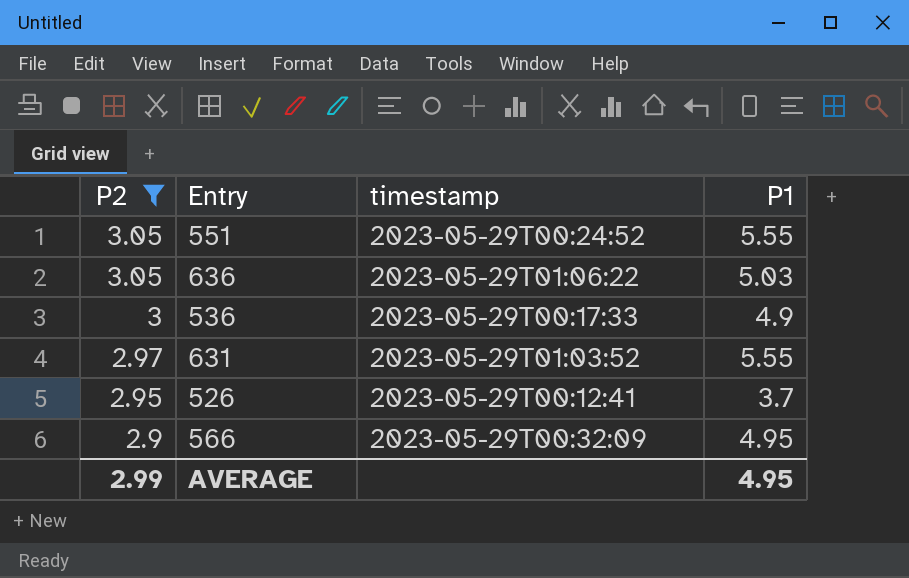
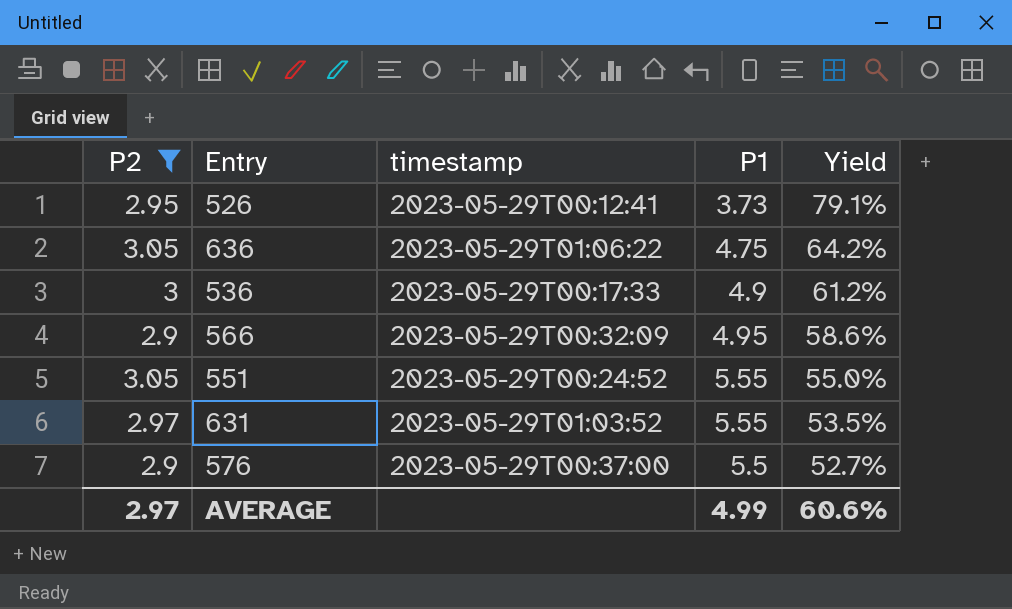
row order: P2 descending -> Yield descending
column Yield | formula: none -> [P2] / [P1]
526 | P1: 3.7 -> 3.73
636 | P1: 5.03 -> 4.75
row 576: none -> 2.9 | 2023-05-29T00:37:00 | 5.5 | 52.7%
AVERAGE | P2: 2.99 -> 2.97
AVERAGE | P1: 4.95 -> 4.99

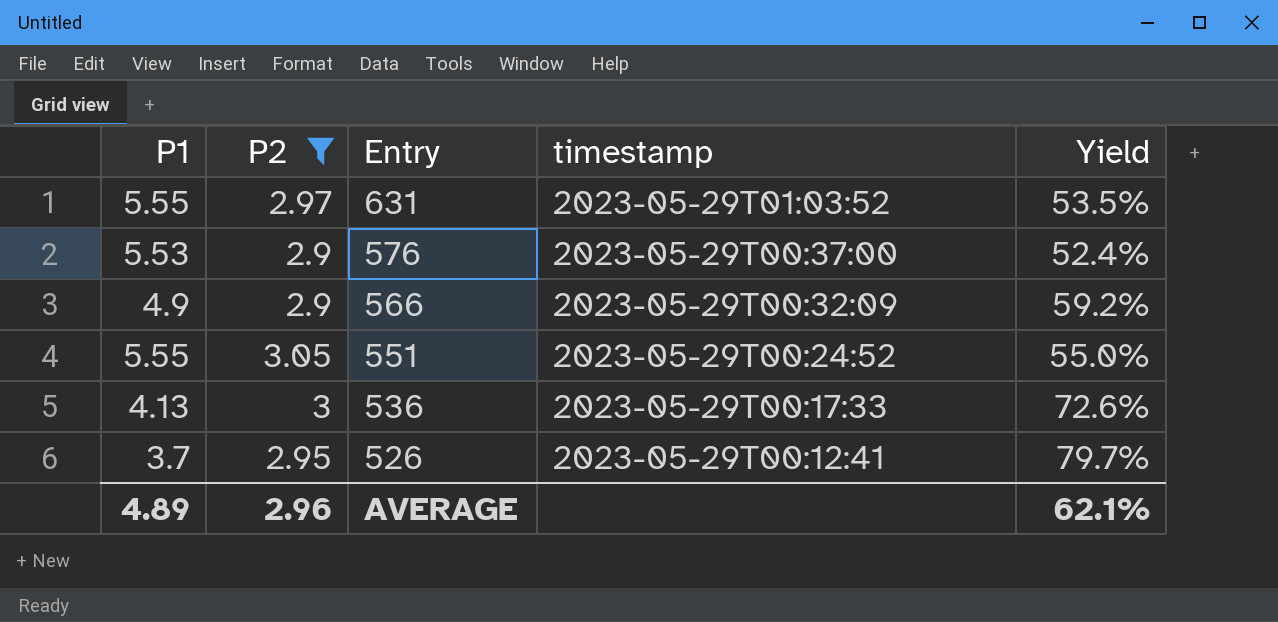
row order: Yield descending -> Entry descending
column P1 | position: 4 -> 1
row 636: 3.05 | 2023-05-29T01:06:22 | 4.75 | 64.2% -> none
576 | P1: 5.5 -> 5.53
576 | Yield: 52.7% -> 52.4%
566 | P1: 4.95 -> 4.9
566 | Yield: 58.6% -> 59.2%
536 | P1: 4.9 -> 4.13
536 | Yield: 61.2% -> 72.6%
526 | P1: 3.73 -> 3.7
526 | Yield: 79.1% -> 79.7%
AVERAGE | P1: 4.99 -> 4.89
AVERAGE | P2: 2.97 -> 2.96
AVERAGE | Yield: 60.6% -> 62.1%

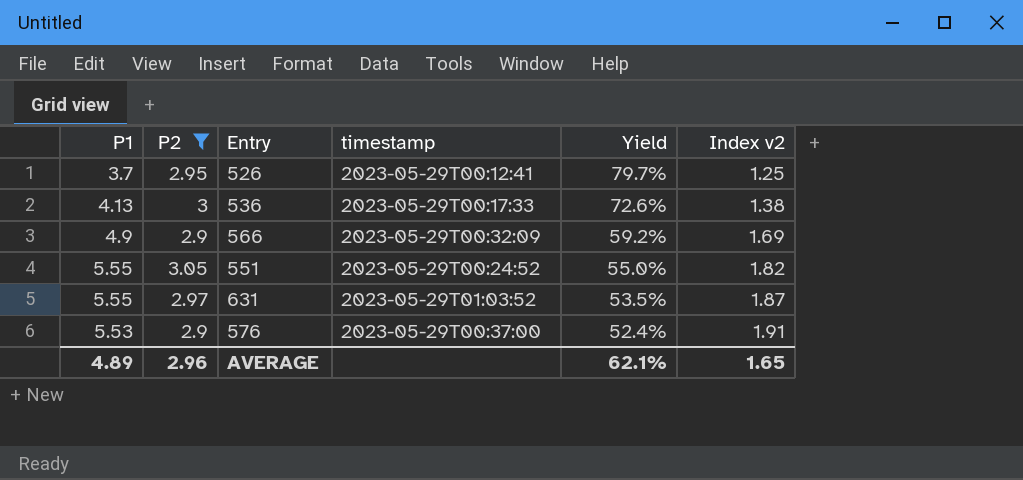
row order: Entry descending -> Yield descending
column Index v2 | formula: none -> [P1] / [P2]

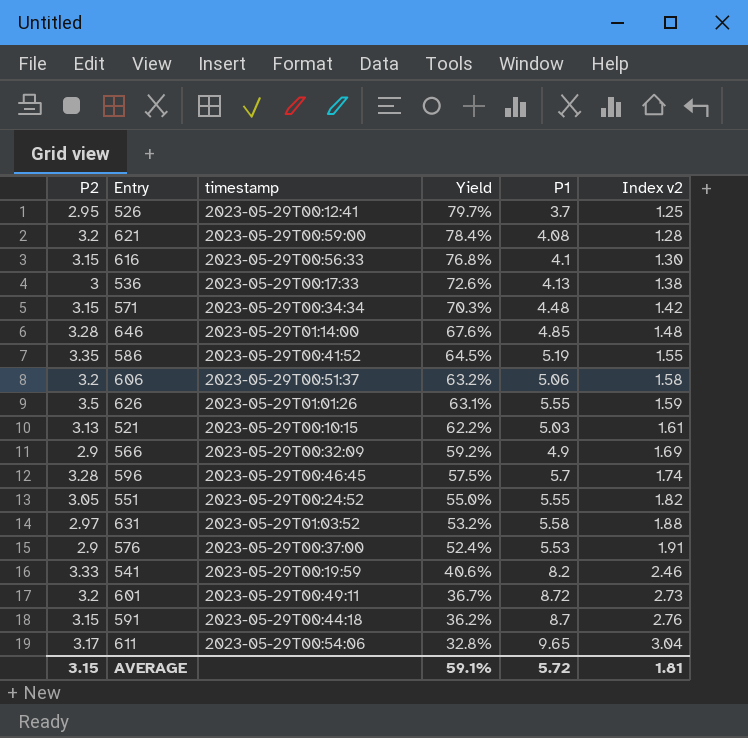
filter: P2 <= 3.05 -> none
column P1 | position: 1 -> 5
631 | Yield: 53.5% -> 53.2%
631 | P1: 5.55 -> 5.58
631 | Index v2: 1.87 -> 1.88
AVERAGE | P2: 2.96 -> 3.15
AVERAGE | Yield: 62.1% -> 59.1%
AVERAGE | P1: 4.89 -> 5.72
AVERAGE | Index v2: 1.65 -> 1.81

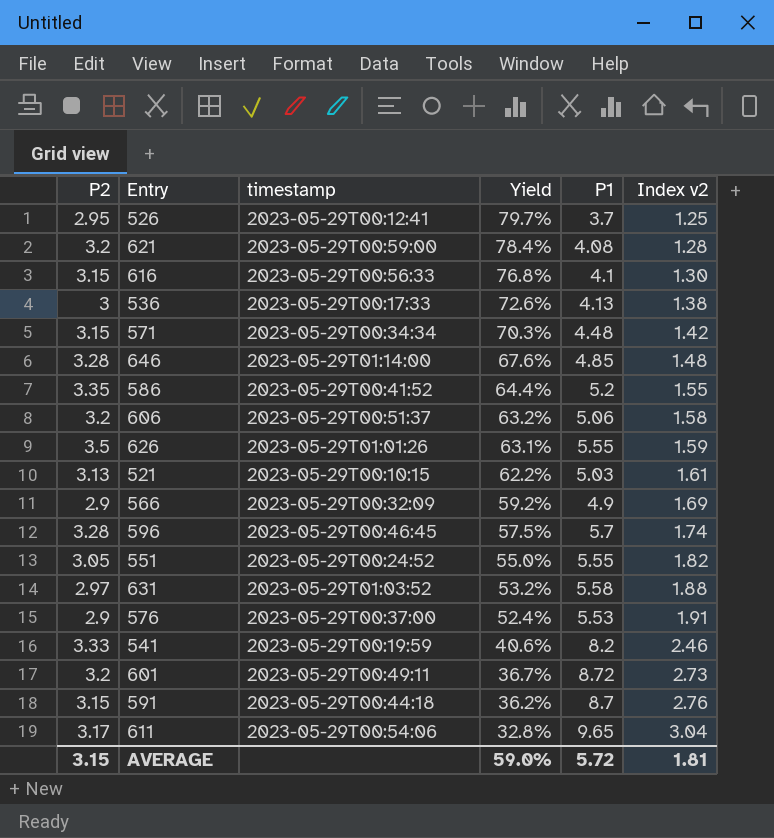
586 | Yield: 64.5% -> 64.4%
586 | P1: 5.19 -> 5.2
AVERAGE | Yield: 59.1% -> 59.0%

